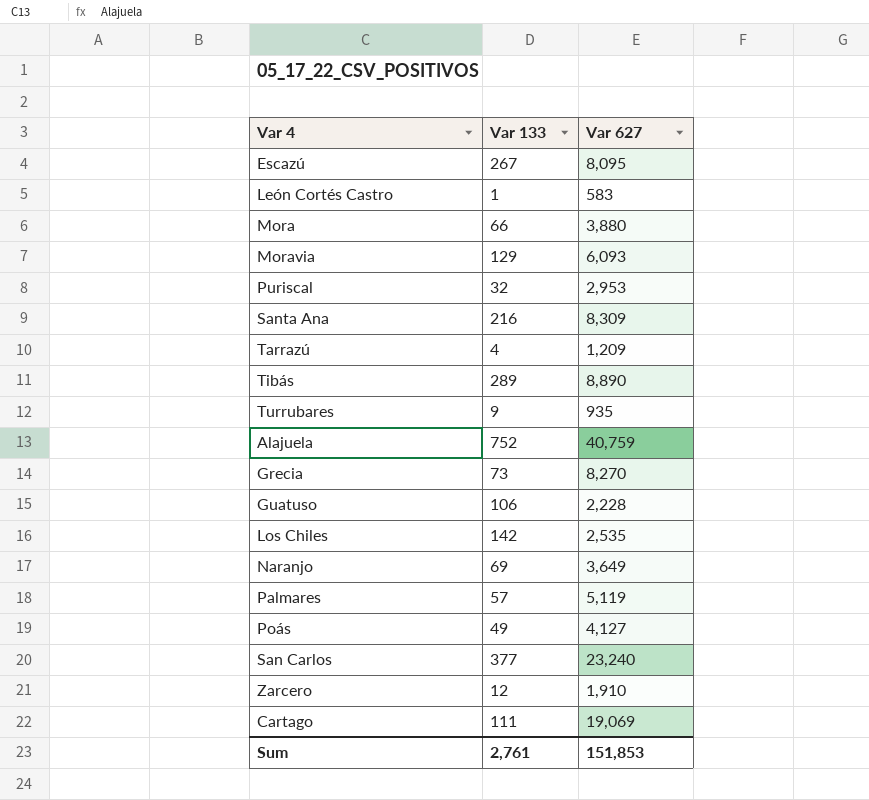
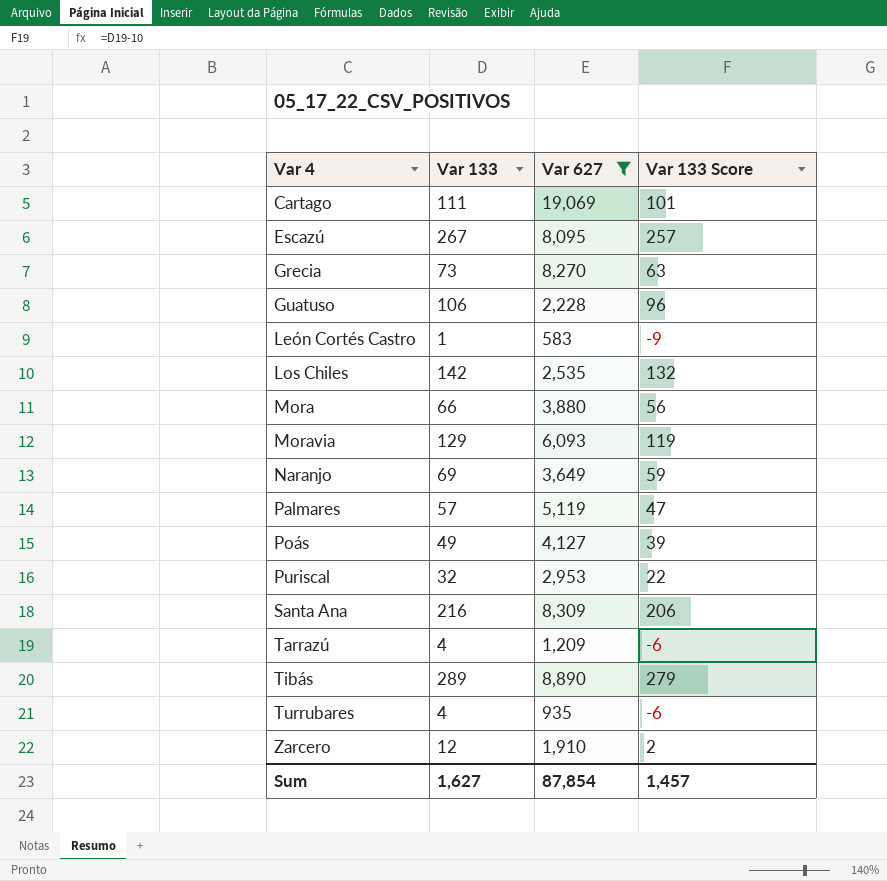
filter: none -> Var 627 <= 19,069
row order: none -> Var 4 ascending
column Var 133 Score | formula: none -> [Var 133] - 10
Turrubares | Var 133: 9 -> 4
Sum | Var 133: 2,761 -> 1,627
Sum | Var 627: 151,853 -> 87,854

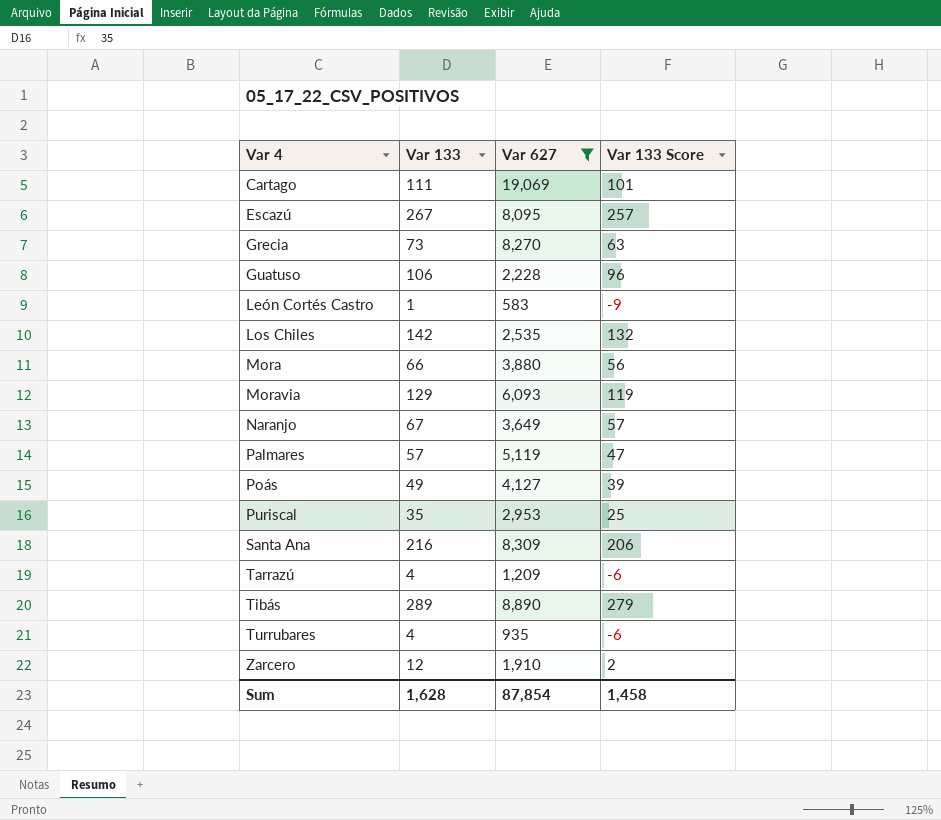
Naranjo | Var 133: 69 -> 67
Naranjo | Var 133 Score: 59 -> 57
Puriscal | Var 133: 32 -> 35
Puriscal | Var 133 Score: 22 -> 25
Sum | Var 133: 1,627 -> 1,628
Sum | Var 133 Score: 1,457 -> 1,458

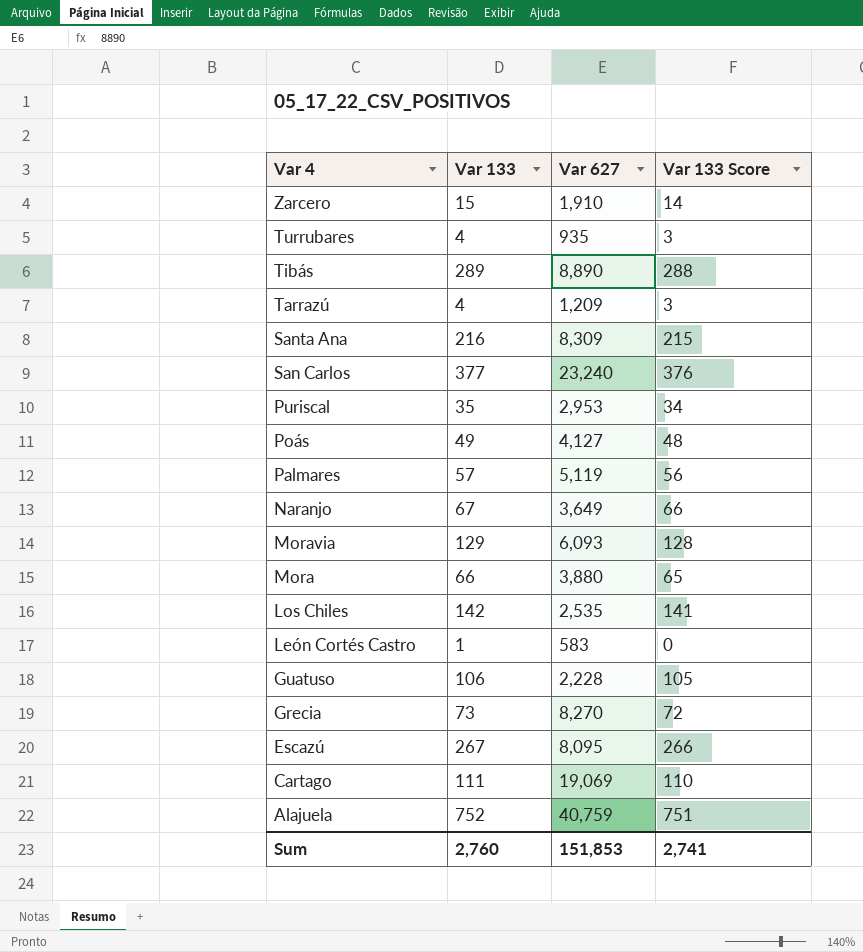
filter: Var 627 <= 19,069 -> none
row order: Var 4 ascending -> Var 4 descending
column Var 133 Score | formula: [Var 133] - 10 -> [Var 133] - 1
Zarcero | Var 133: 12 -> 15
Sum | Var 133: 1,628 -> 2,760
Sum | Var 627: 87,854 -> 151,853
Sum | Var 133 Score: 1,458 -> 2,741

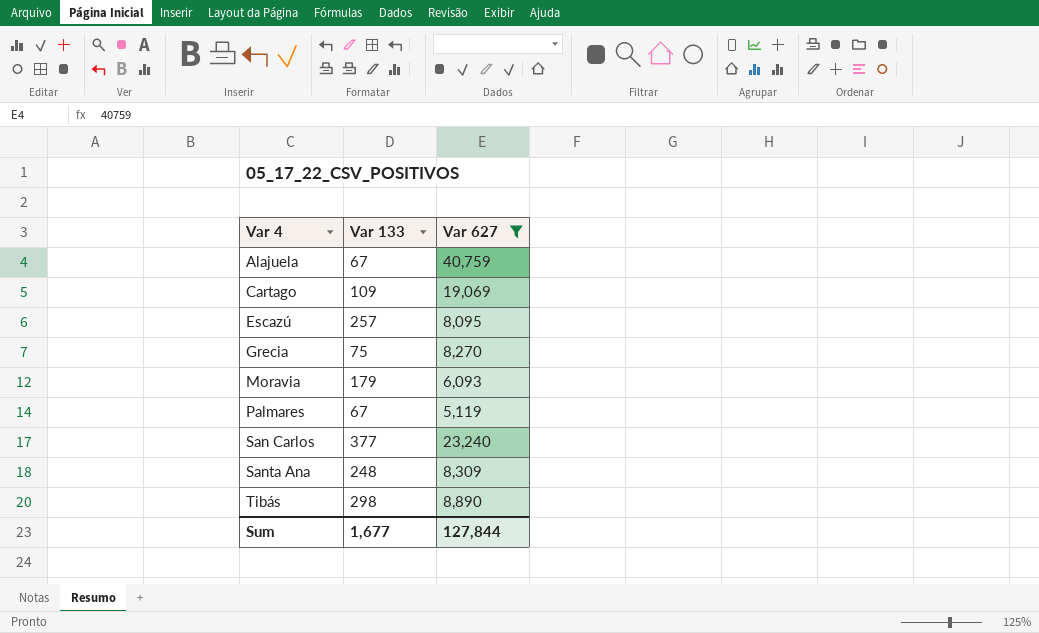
filter: none -> Var 627 >= 5,119
row order: Var 4 descending -> Var 4 ascending
column Var 133 Score | formula: [Var 133] - 1 -> none
Alajuela | Var 133: 752 -> 67
Cartago | Var 133: 111 -> 109
Escazú | Var 133: 267 -> 257
Grecia | Var 133: 73 -> 75
Moravia | Var 133: 129 -> 179
Palmares | Var 133: 57 -> 67
Santa Ana | Var 133: 216 -> 248
Tibás | Var 133: 289 -> 298
Sum | Var 133: 2,760 -> 1,677
Sum | Var 627: 151,853 -> 127,844

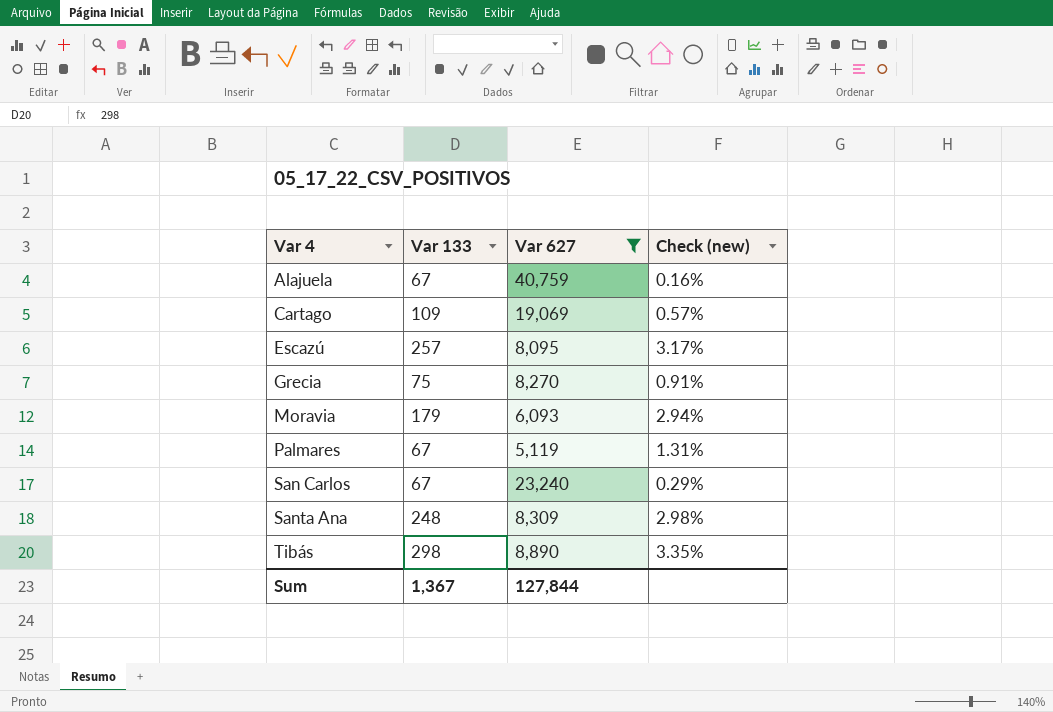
column Check (new) | formula: none -> [Var 133] / [Var 627]
San Carlos | Var 133: 377 -> 67
Sum | Var 133: 1,677 -> 1,367

